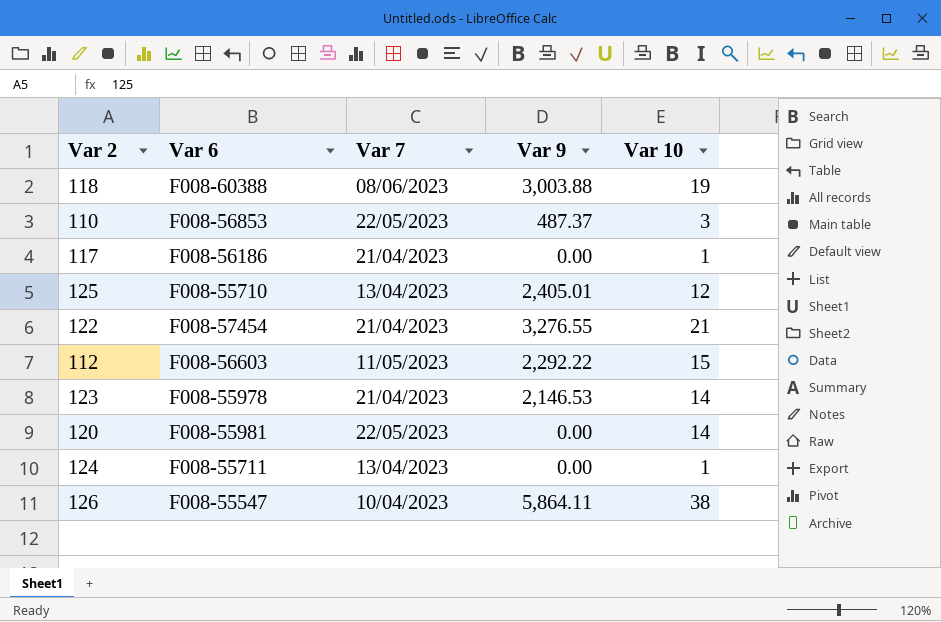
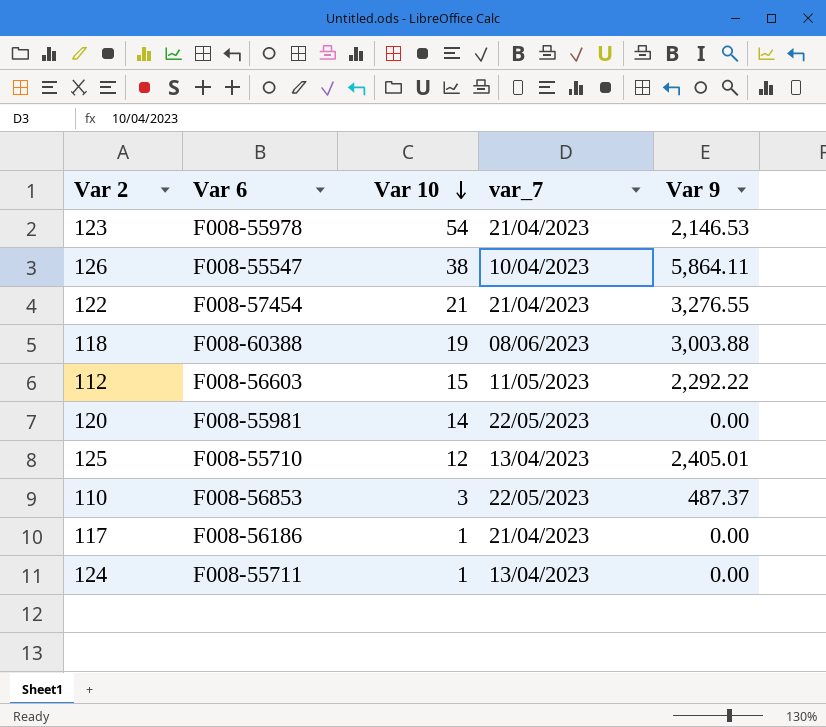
row order: none -> Var 10 descending
column Var 10 | position: 5 -> 3
column name: Var 7 -> var_7
123 | Var 10: 14 -> 54

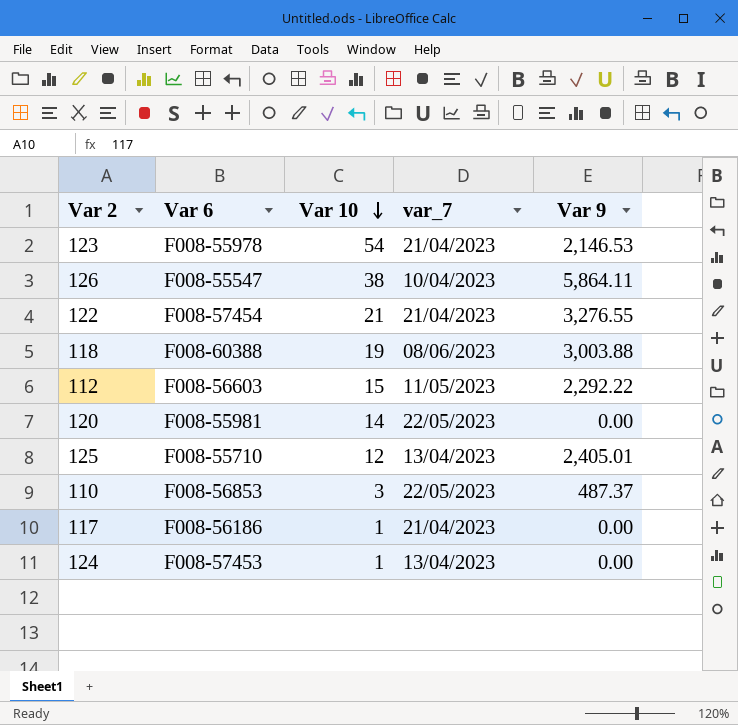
124 | Var 6: F008-55711 -> F008-57453

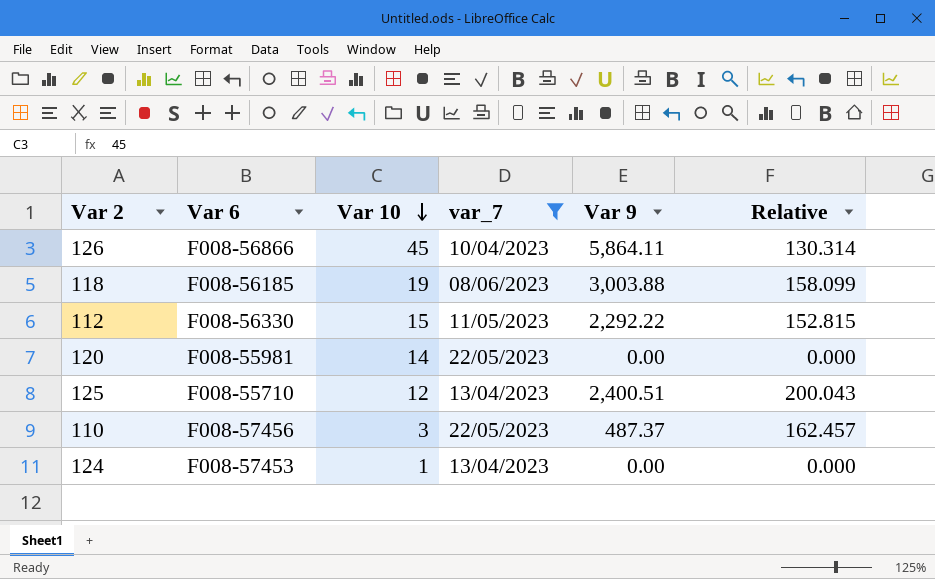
filter: none -> var_7 != 21/04/2023
column Relative | formula: none -> [Var 9] / [Var 10]
126 | Var 6: F008-55547 -> F008-56866
126 | Var 10: 38 -> 45
118 | Var 6: F008-60388 -> F008-56185
112 | Var 6: F008-56603 -> F008-56330
125 | Var 9: 2,405.01 -> 2,400.51
110 | Var 6: F008-56853 -> F008-57456

